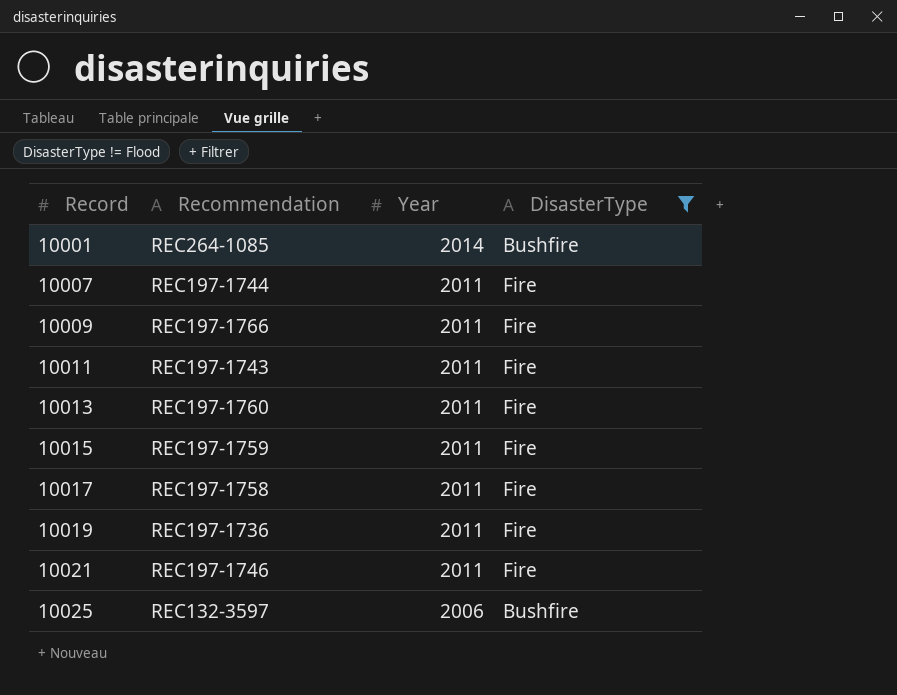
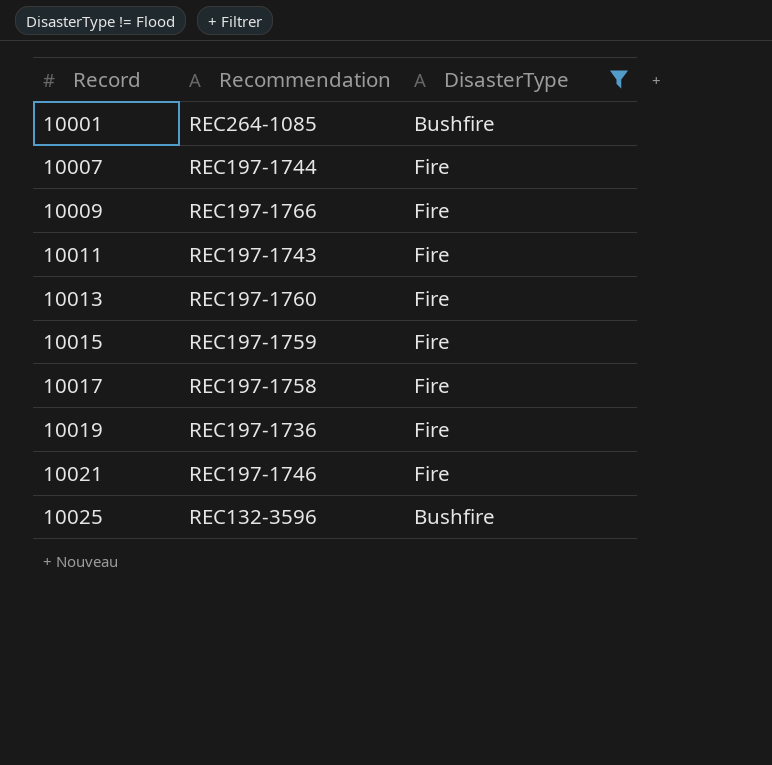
column Year | position: 3 -> none
10025 | Recommendation: REC132-3597 -> REC132-3596

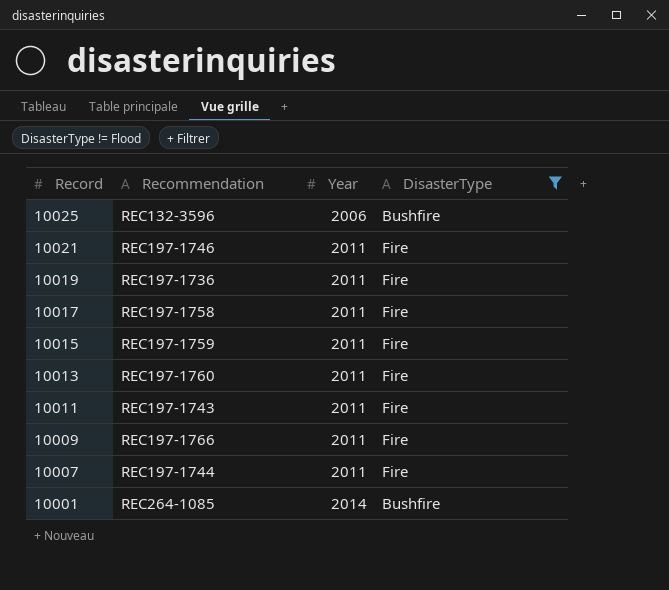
row order: Record ascending -> Record descending
column Year | position: none -> 3

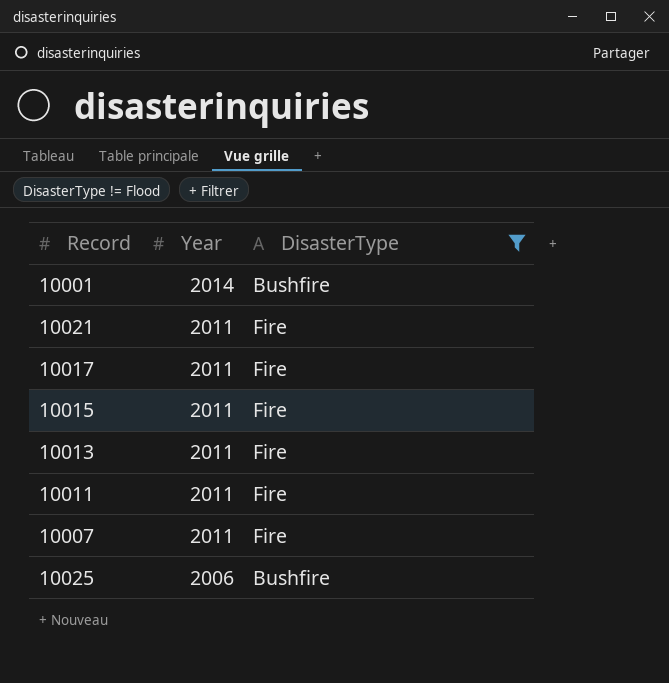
row order: Record descending -> Year descending
column Recommendation | position: 2 -> none
row 10019: REC197-1736 | 2011 | Fire -> none
row 10009: REC197-1766 | 2011 | Fire -> none

